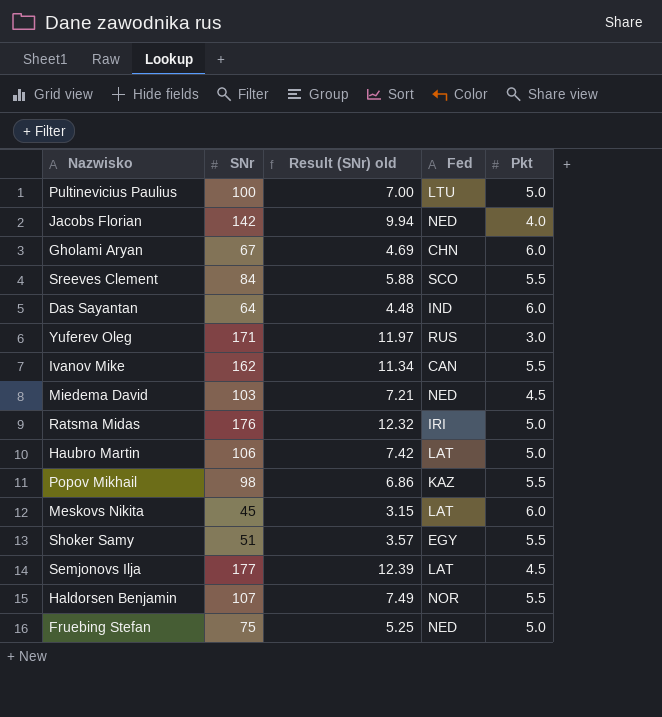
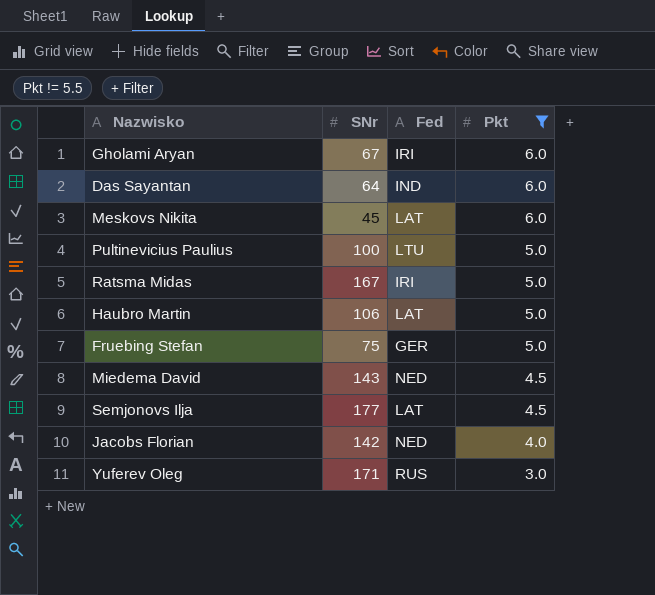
filter: none -> Pkt != 5.5
row order: none -> Pkt descending
column Result (SNr) old | formula: [SNr] * 0.07 -> none
Gholami Aryan | Fed: CHN -> IRI
Ratsma Midas | SNr: 176 -> 167
Fruebing Stefan | Fed: NED -> GER
Miedema David | SNr: 103 -> 143

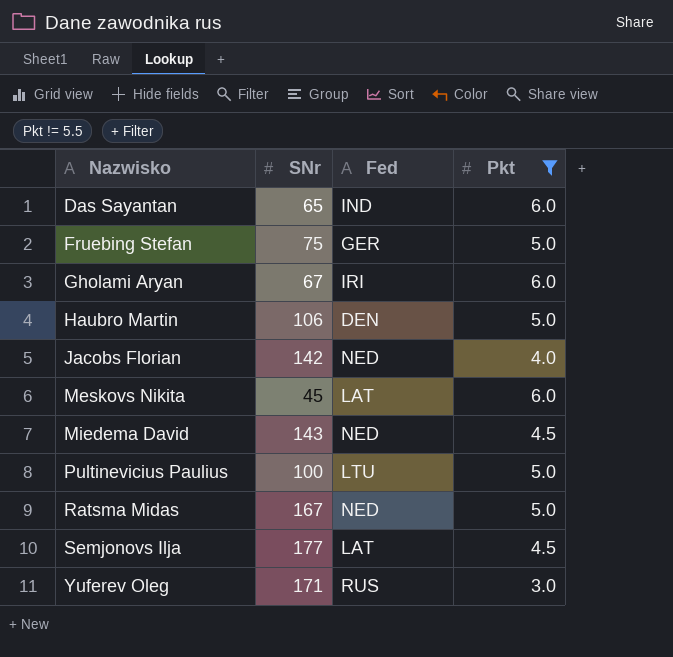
row order: Pkt descending -> Nazwisko ascending
Das Sayantan | SNr: 64 -> 65
Haubro Martin | Fed: LAT -> DEN
Ratsma Midas | Fed: IRI -> NED

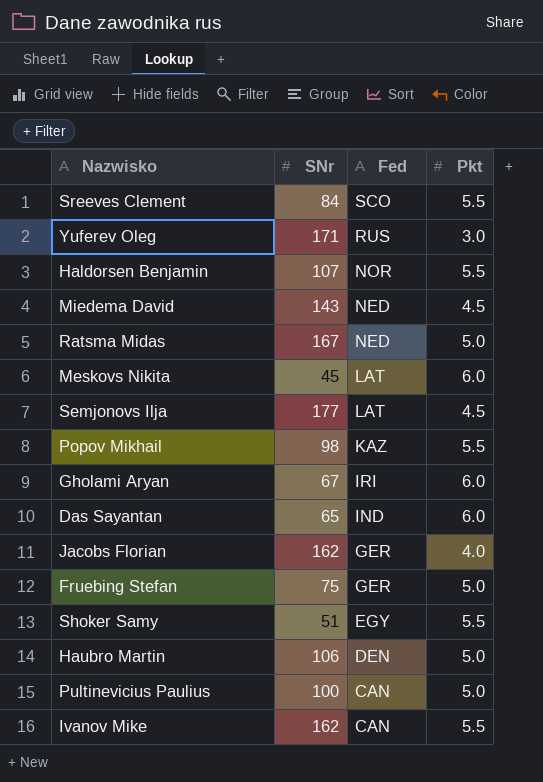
filter: Pkt != 5.5 -> none
row order: Nazwisko ascending -> Fed descending
Jacobs Florian | SNr: 142 -> 162
Jacobs Florian | Fed: NED -> GER
Pultinevicius Paulius | Fed: LTU -> CAN

